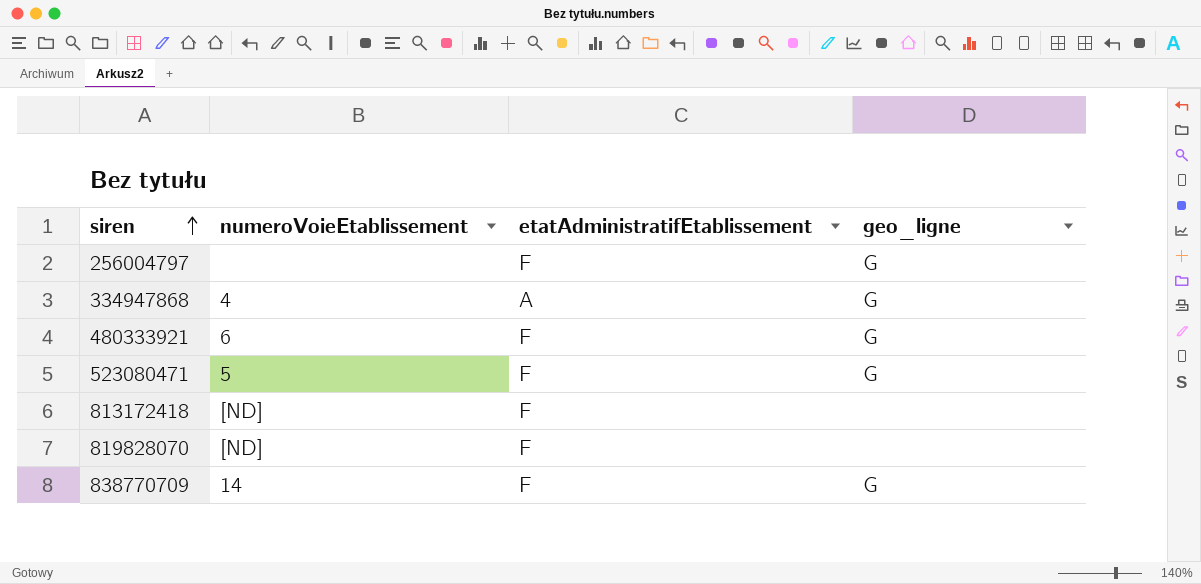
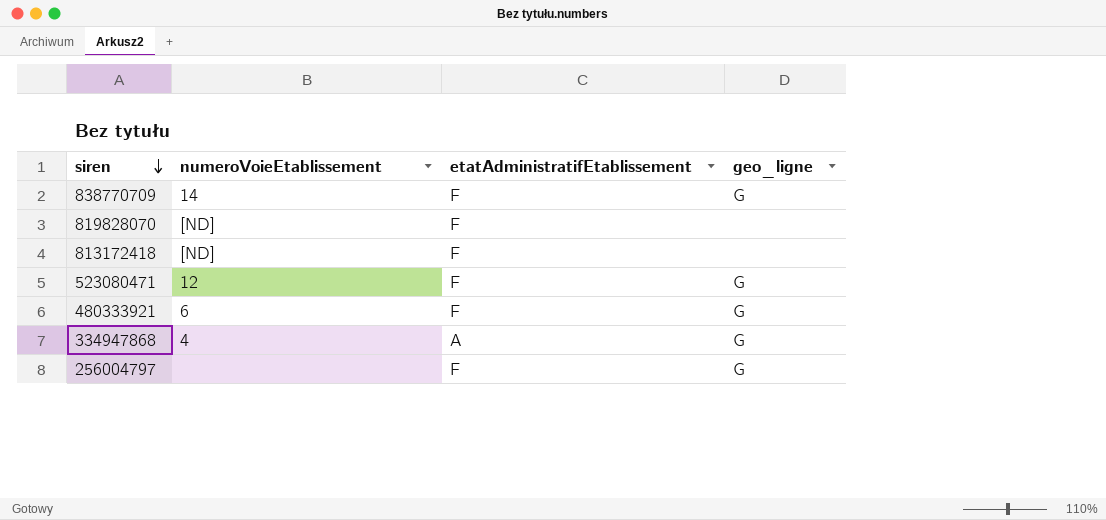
row order: siren ascending -> siren descending
523080471 | numeroVoieEtablissement: 5 -> 12

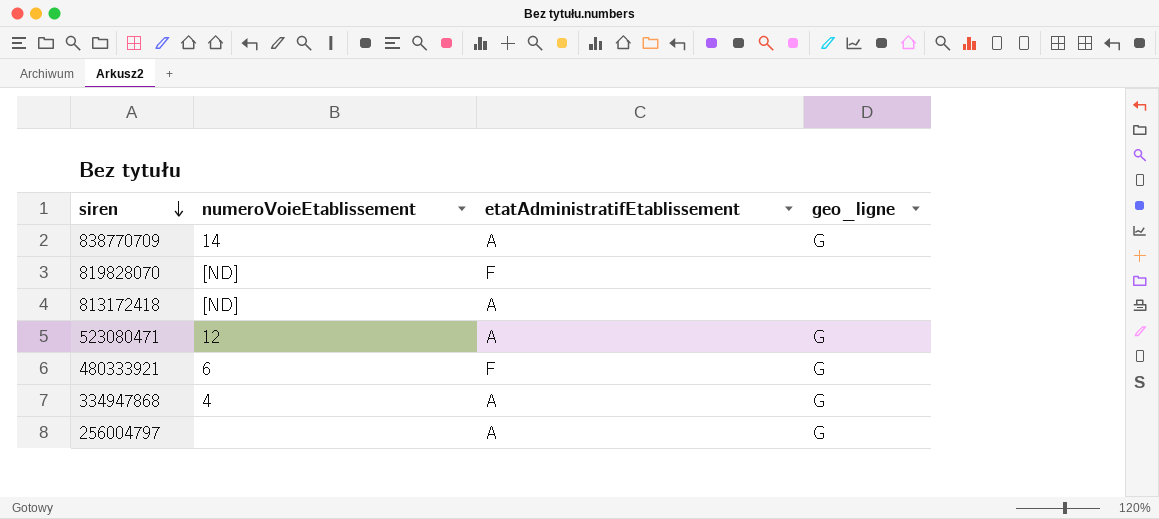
838770709 | etatAdministratifEtablissement: F -> A
813172418 | etatAdministratifEtablissement: F -> A
523080471 | etatAdministratifEtablissement: F -> A
256004797 | etatAdministratifEtablissement: F -> A

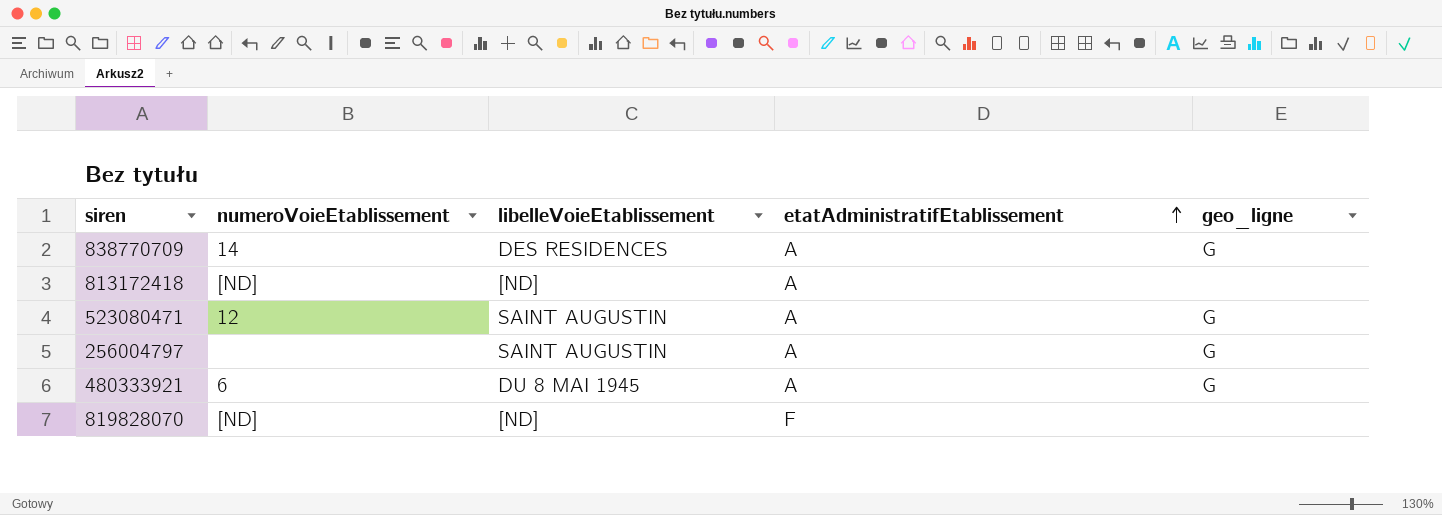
row order: siren descending -> etatAdministratifEtablissement ascending
column libelleVoieEtablissement | position: none -> 3
row 334947868: 4 | A | G -> none
480333921 | etatAdministratifEtablissement: F -> A

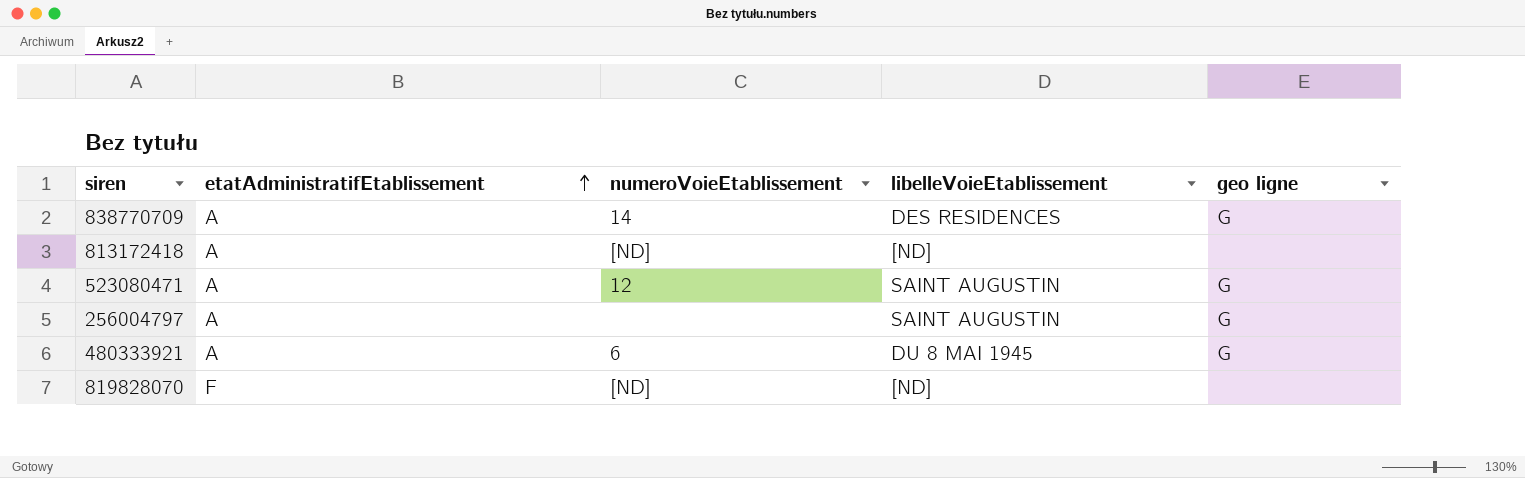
column etatAdministratifEtablissement | position: 4 -> 2
column name: geo_ligne -> geo ligne

